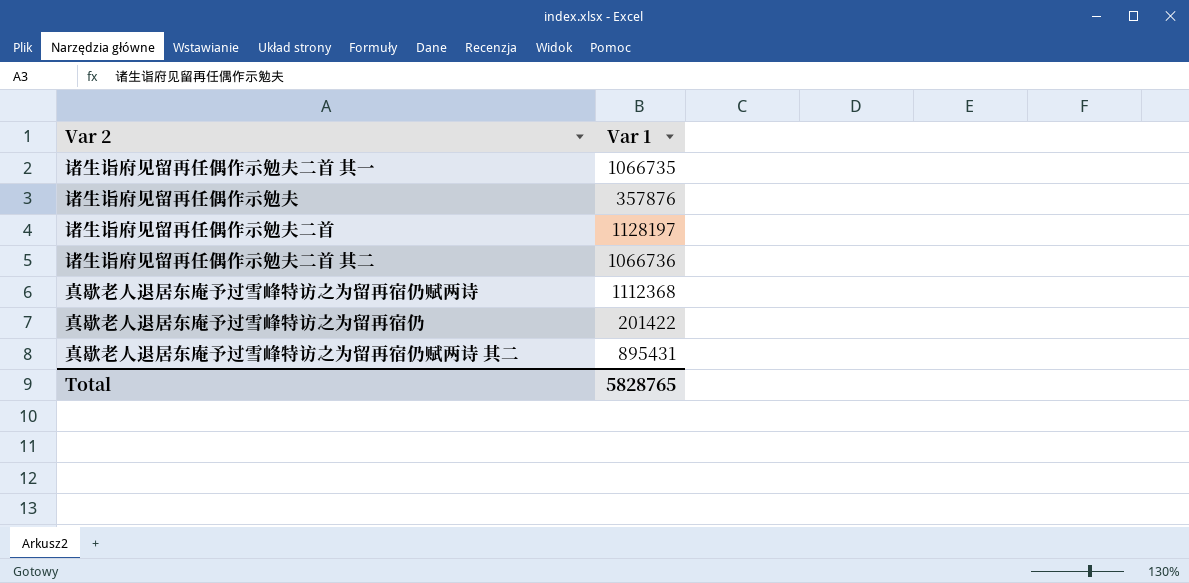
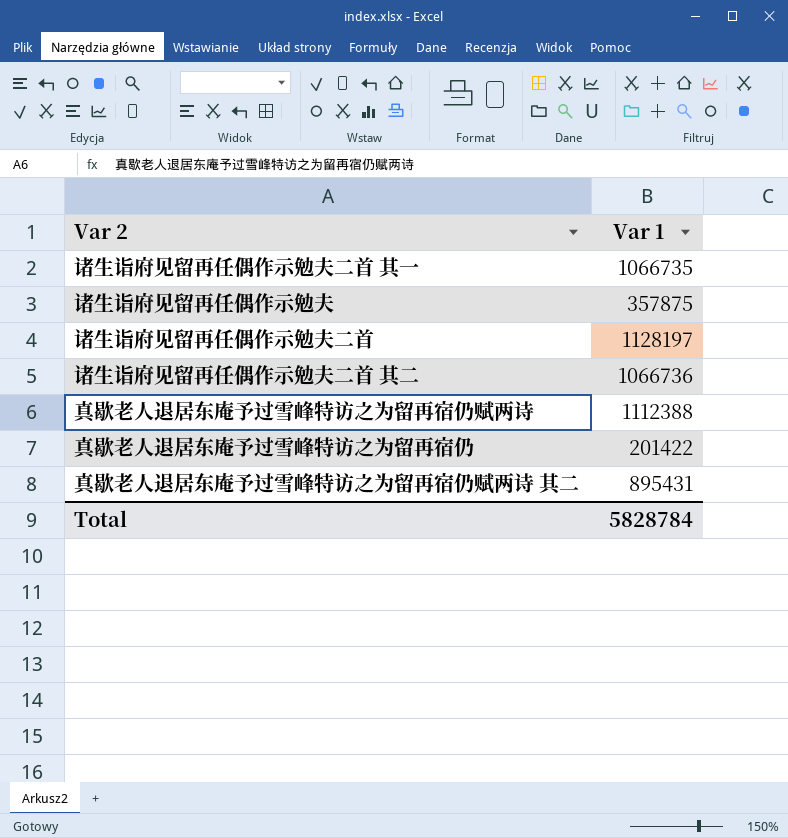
诸生诣府见留再任偶作示勉夫 | Var 1: 357876 -> 357875
真歇老人退居东庵予过雪峰特访之为留再宿仍赋两诗 | Var 1: 1112368 -> 1112388
Total | Var 1: 5828765 -> 5828784

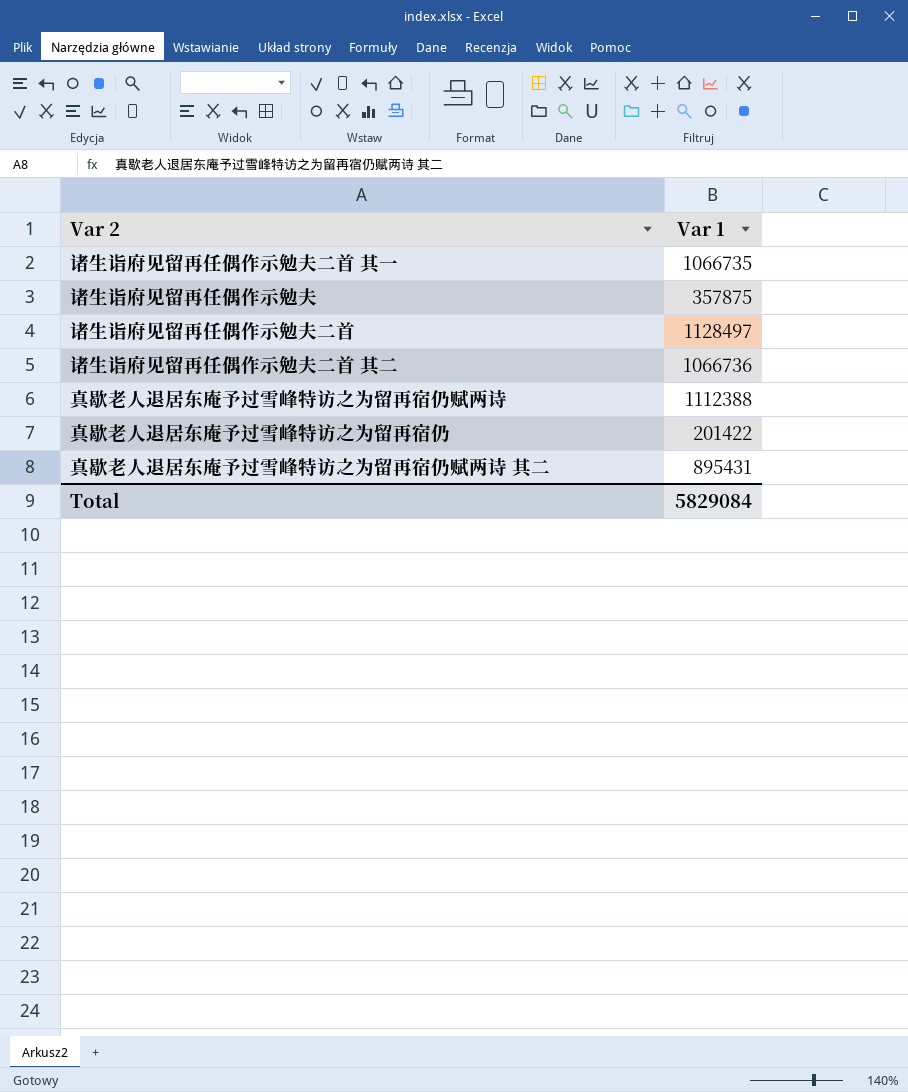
诸生诣府见留再任偶作示勉夫二首 | Var 1: 1128197 -> 1128497
Total | Var 1: 5828784 -> 5829084

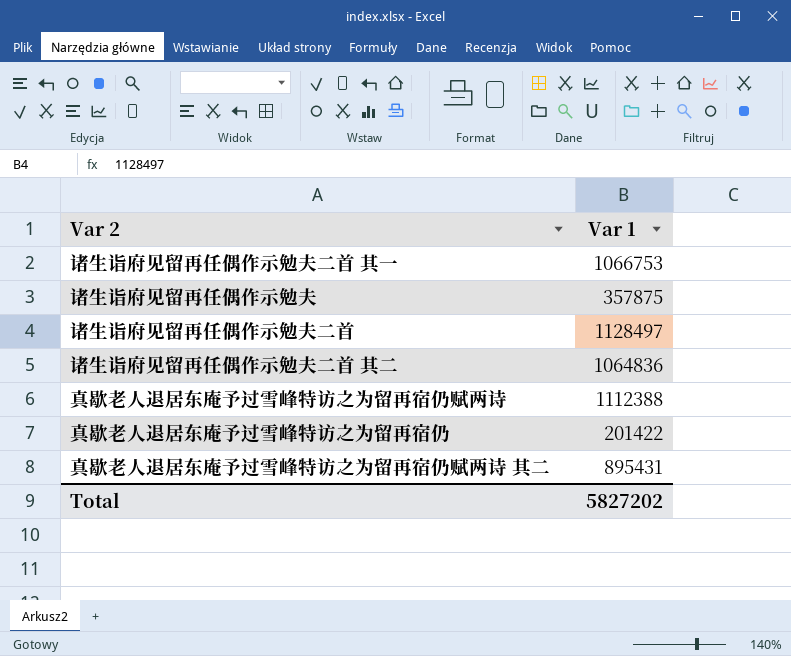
诸生诣府见留再任偶作示勉夫二首 其一 | Var 1: 1066735 -> 1066753
诸生诣府见留再任偶作示勉夫二首 其二 | Var 1: 1066736 -> 1064836
Total | Var 1: 5829084 -> 5827202

